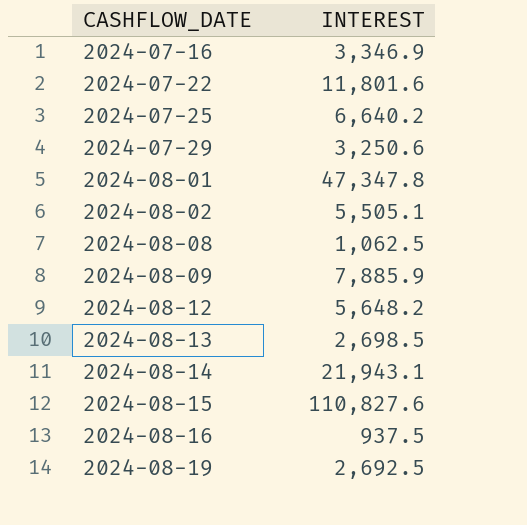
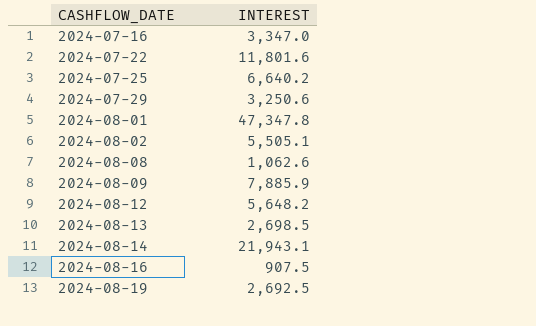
row 2024-08-15: 110,827.6 -> none
2024-07-16 | INTEREST: 3,346.9 -> 3,347.0
2024-08-08 | INTEREST: 1,062.5 -> 1,062.6
2024-08-16 | INTEREST: 937.5 -> 907.5

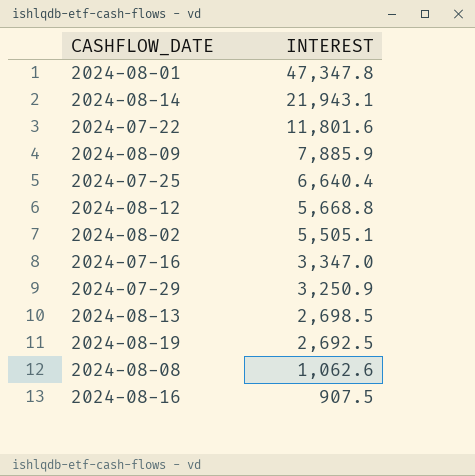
row order: CASHFLOW_DATE ascending -> INTEREST descending
2024-07-25 | INTEREST: 6,640.2 -> 6,640.4
2024-08-12 | INTEREST: 5,648.2 -> 5,668.8
2024-07-29 | INTEREST: 3,250.6 -> 3,250.9

